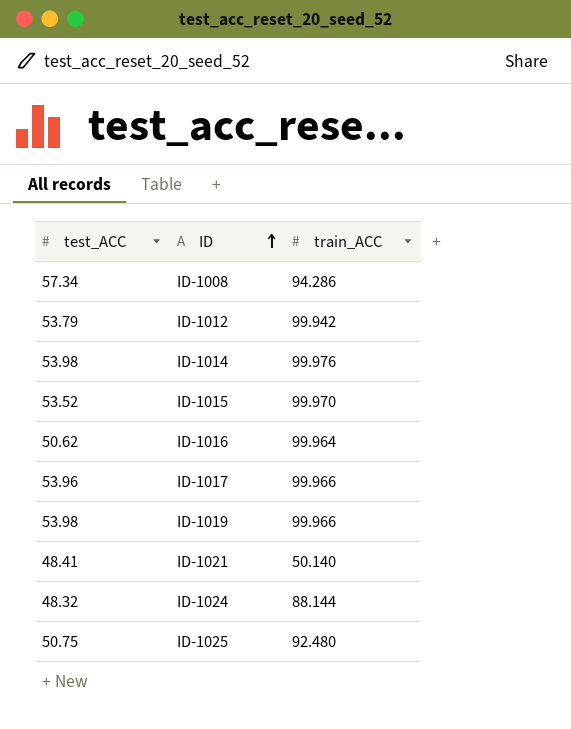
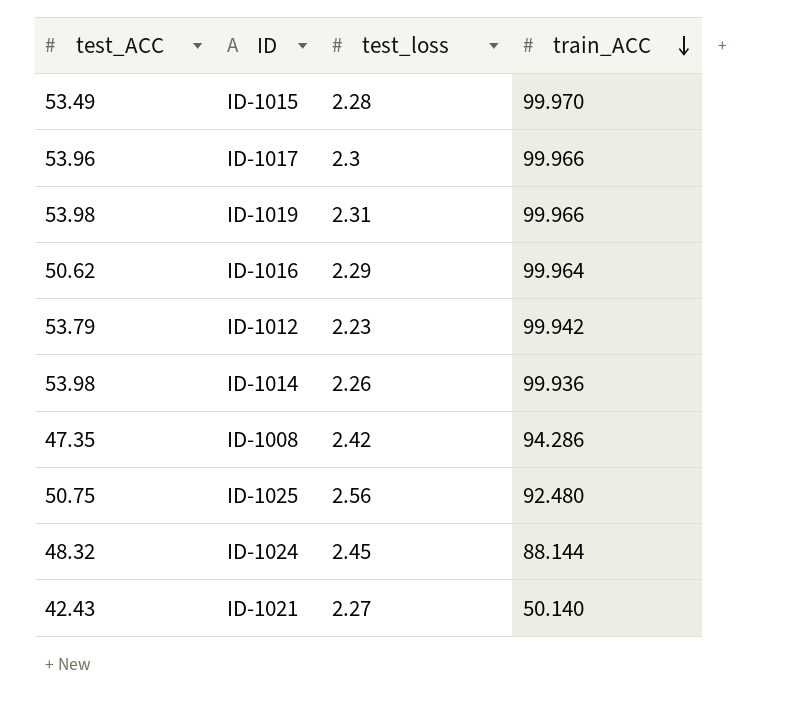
row order: ID ascending -> train_ACC descending
column test_loss | position: none -> 3
ID-1015 | test_ACC: 53.52 -> 53.49
ID-1014 | train_ACC: 99.976 -> 99.936
ID-1008 | test_ACC: 57.34 -> 47.35
ID-1021 | test_ACC: 48.41 -> 42.43

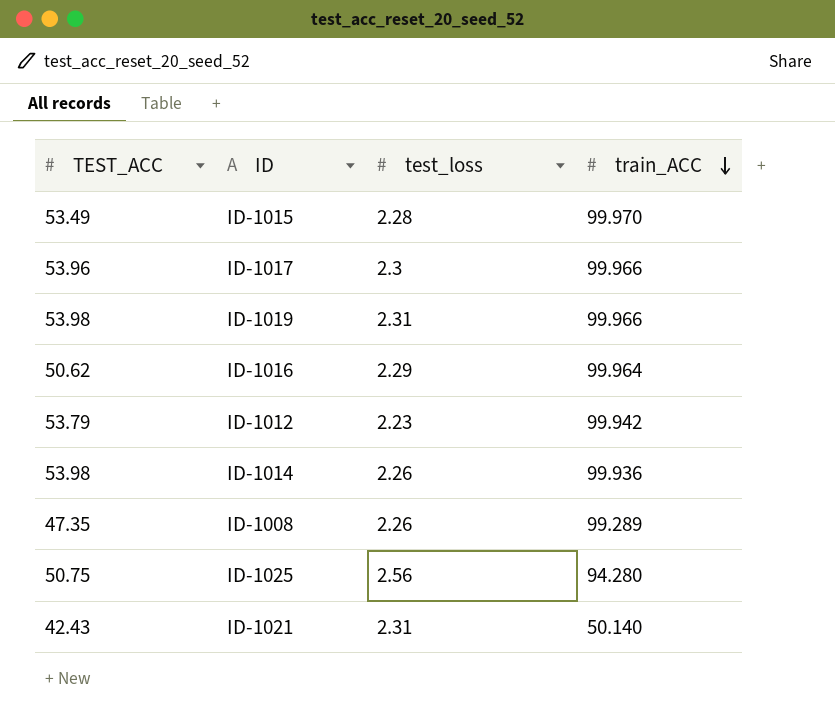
column name: test_ACC -> TEST_ACC
row ID-1024: 48.32 | 2.45 | 88.144 -> none
ID-1008 | test_loss: 2.42 -> 2.26
ID-1008 | train_ACC: 94.286 -> 99.289
ID-1025 | train_ACC: 92.480 -> 94.280
ID-1021 | test_loss: 2.27 -> 2.31

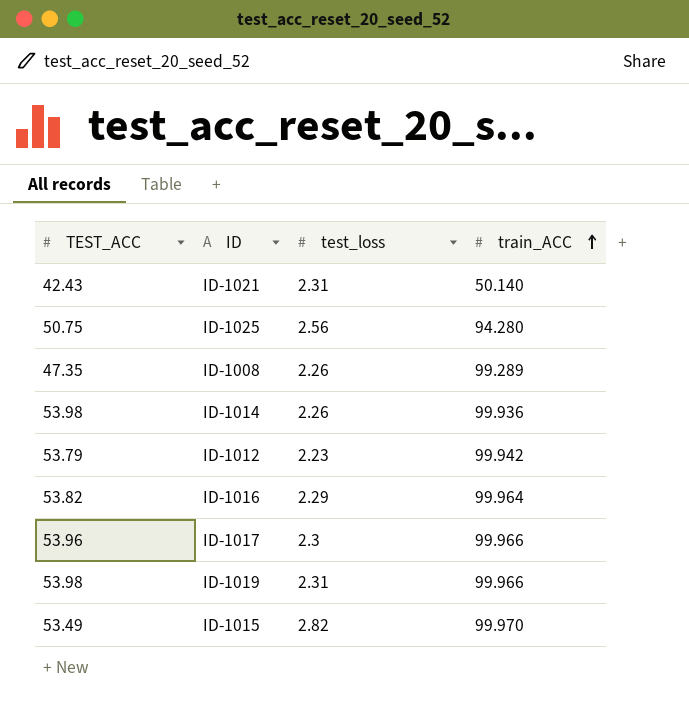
row order: train_ACC descending -> train_ACC ascending
ID-1016 | TEST_ACC: 50.62 -> 53.82
ID-1015 | test_loss: 2.28 -> 2.82

